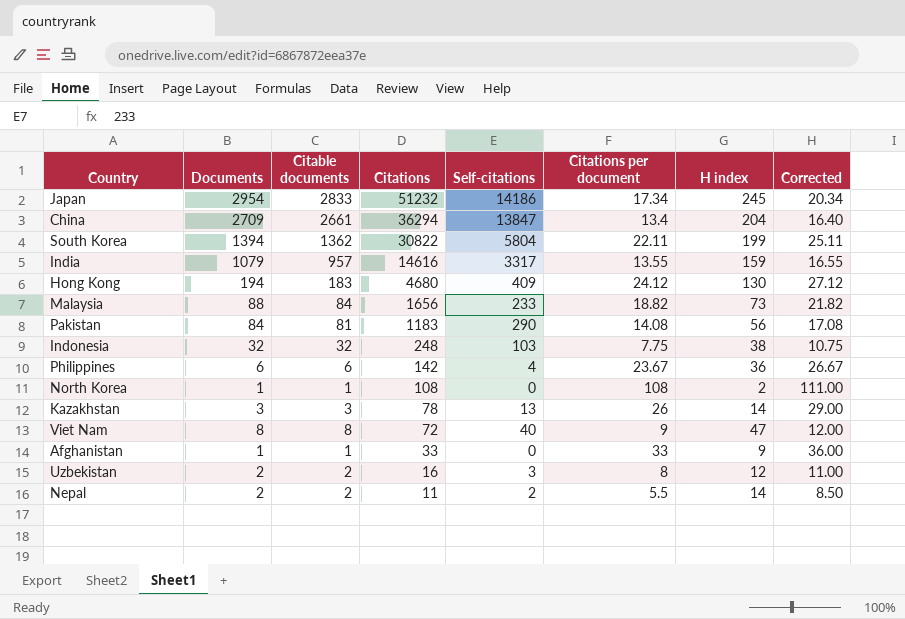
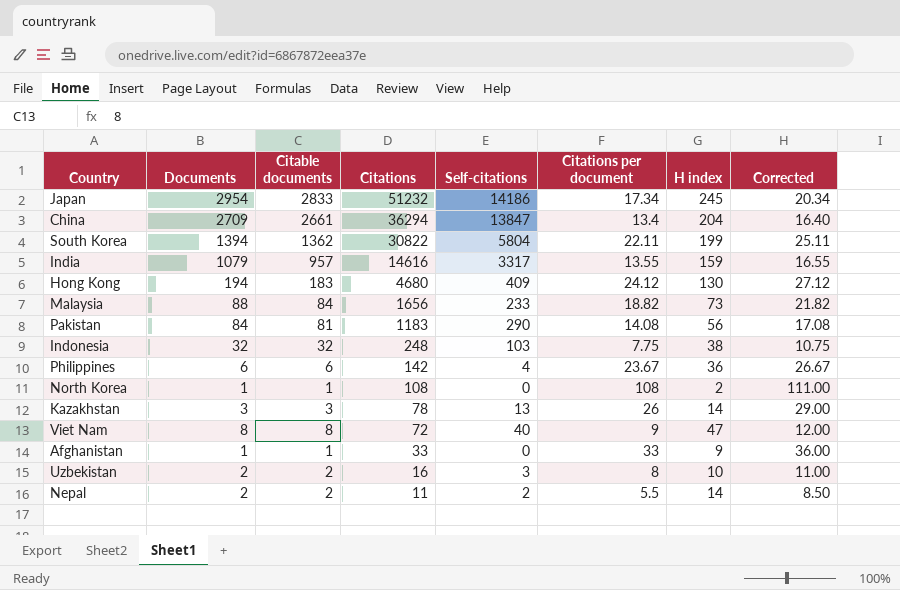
Uzbekistan | H index: 12 -> 10

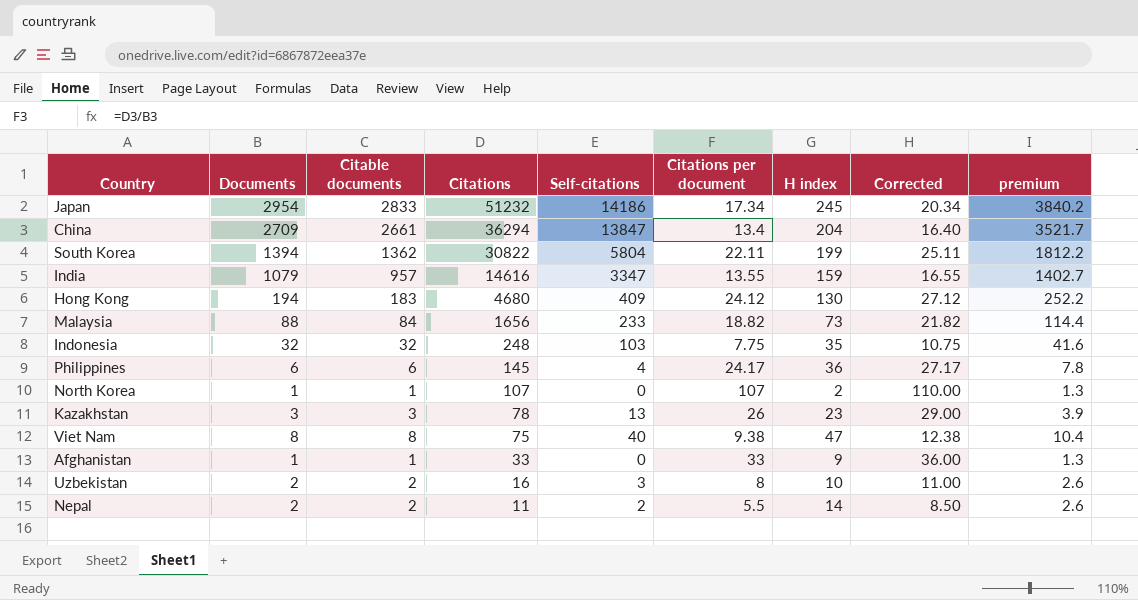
column premium | formula: none -> [Documents] * 1.3
row Pakistan: 84 | 81 | 1183 | 290 | 14.08 | 56 | 17.08 -> none
India | Self-citations: 3317 -> 3347
Indonesia | H index: 38 -> 35
Philippines | Citations: 142 -> 145
Philippines | Citations per document: 23.67 -> 24.17
Philippines | Corrected: 26.67 -> 27.17
North Korea | Citations: 108 -> 107
North Korea | Citations per document: 108 -> 107
North Korea | Corrected: 111.00 -> 110.00
Kazakhstan | H index: 14 -> 23
Viet Nam | Citations: 72 -> 75
Viet Nam | Citations per document: 9 -> 9.38
Viet Nam | Corrected: 12.00 -> 12.38

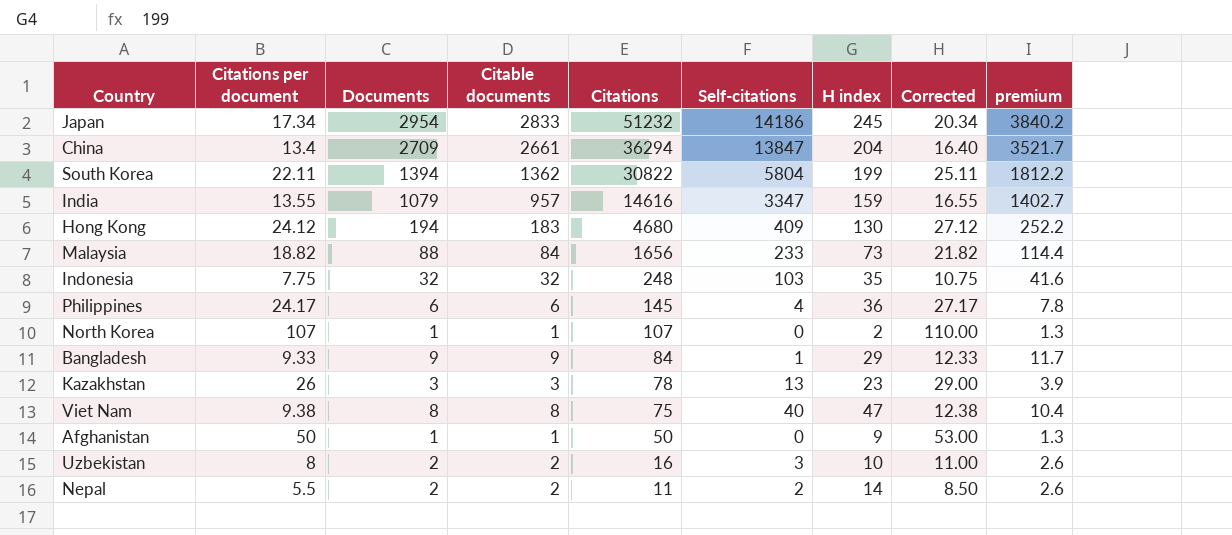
column Citations per document | position: 6 -> 2
row Bangladesh: none -> 9.33 | 9 | 9 | 84 | 1 | 29 | 12.33 | 11.7
Afghanistan | Citations per document: 33 -> 50
Afghanistan | Citations: 33 -> 50
Afghanistan | Corrected: 36.00 -> 53.00

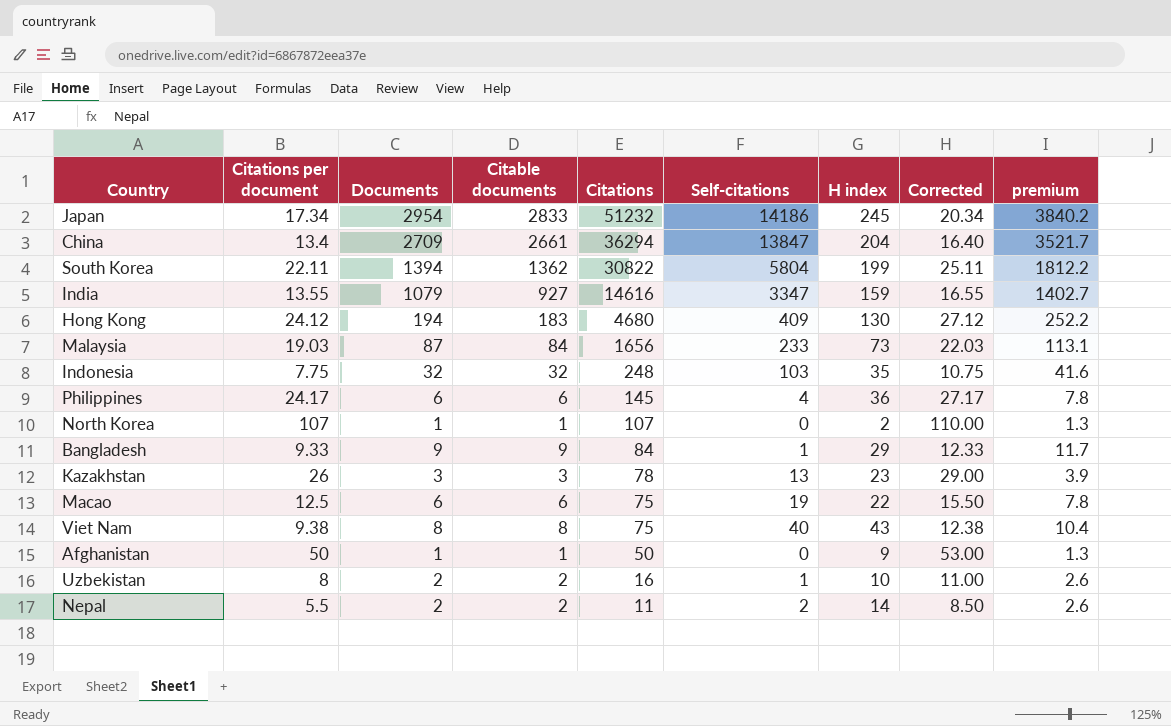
India | Citable documents: 957 -> 927
Malaysia | Citations per document: 18.82 -> 19.03
Malaysia | Documents: 88 -> 87
Malaysia | Corrected: 21.82 -> 22.03
Malaysia | premium: 114.4 -> 113.1
row Macao: none -> 12.5 | 6 | 6 | 75 | 19 | 22 | 15.50 | 7.8
Viet Nam | H index: 47 -> 43
Uzbekistan | Self-citations: 3 -> 1

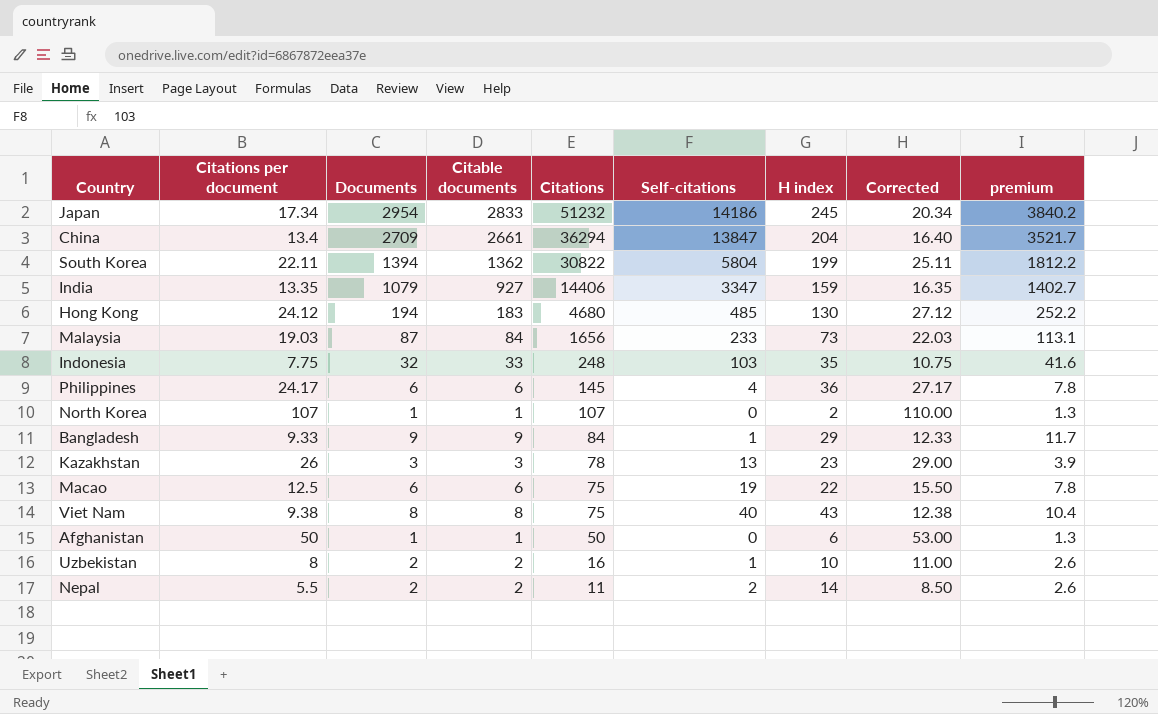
India | Citations per document: 13.55 -> 13.35
India | Citations: 14616 -> 14406
India | Corrected: 16.55 -> 16.35
Hong Kong | Self-citations: 409 -> 485
Indonesia | Citable documents: 32 -> 33
Afghanistan | H index: 9 -> 6

